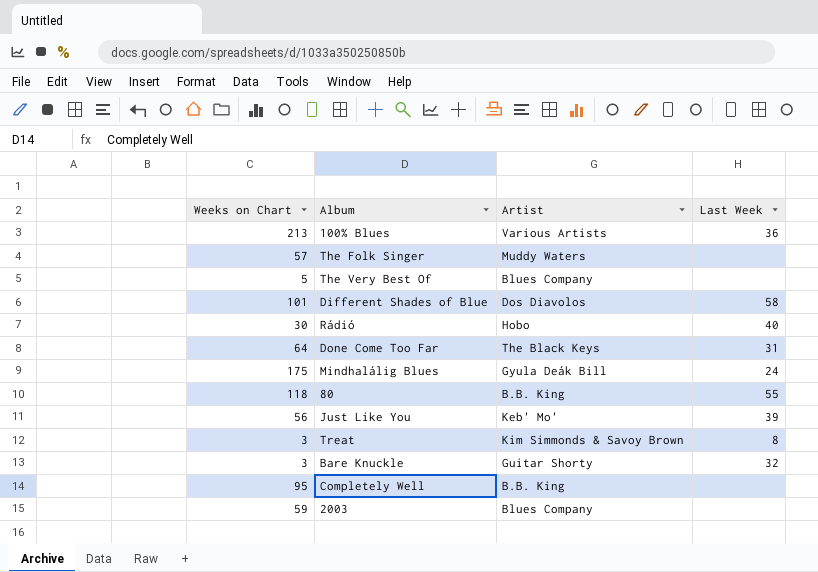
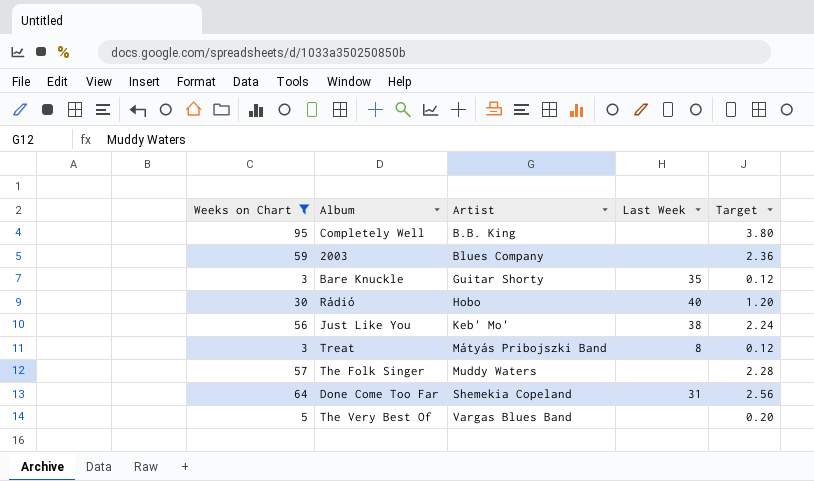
filter: none -> Weeks on Chart <= 95
row order: none -> Artist ascending
column Target | formula: none -> [Weeks on Chart] * 0.04
Bare Knuckle | Last Week: 32 -> 35
Just Like You | Last Week: 39 -> 38
Treat | Artist: Kim Simmonds & Savoy Brown -> Mátyás Pribojszki Band
Done Come Too Far | Artist: The Black Keys -> Shemekia Copeland
The Very Best Of | Artist: Blues Company -> Vargas Blues Band

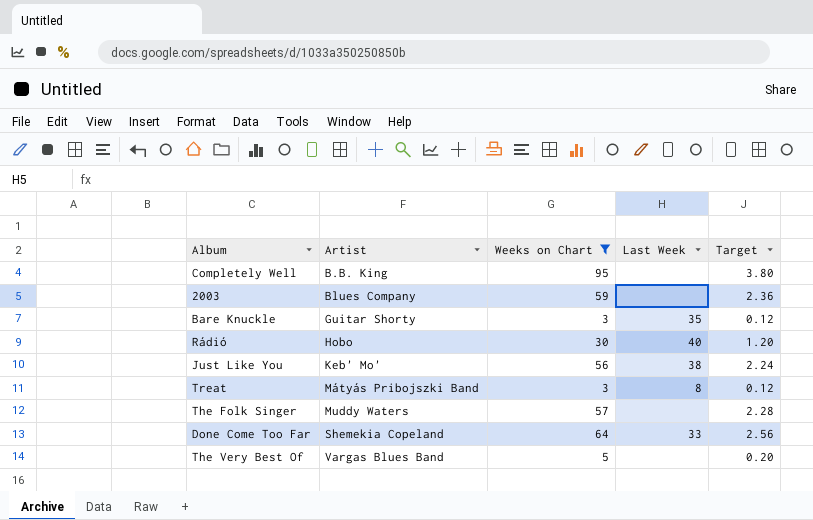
column Weeks on Chart | position: 1 -> 3
Done Come Too Far | Last Week: 31 -> 33

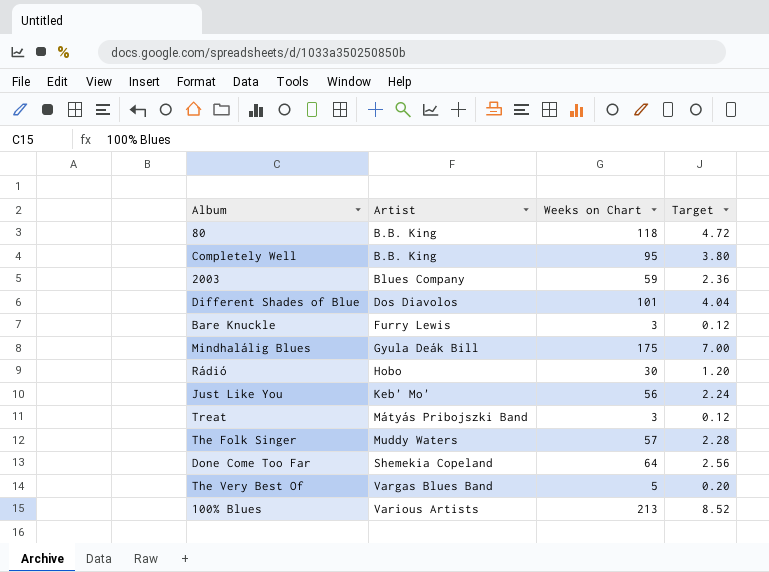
filter: Weeks on Chart <= 95 -> none
column Last Week | position: 4 -> none
Bare Knuckle | Artist: Guitar Shorty -> Furry Lewis

